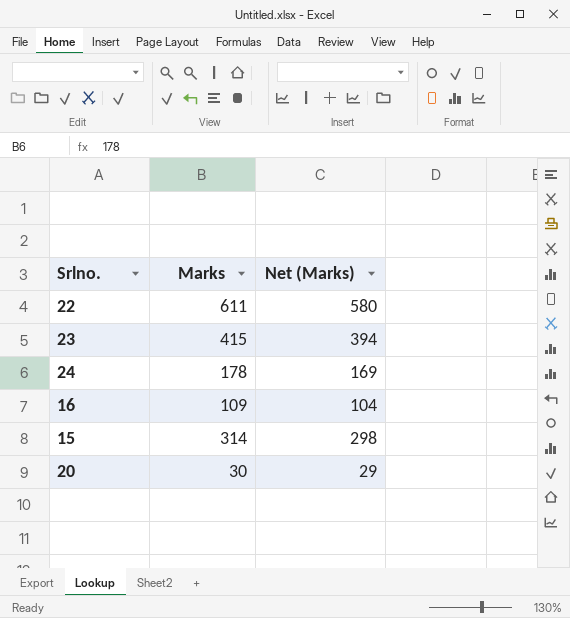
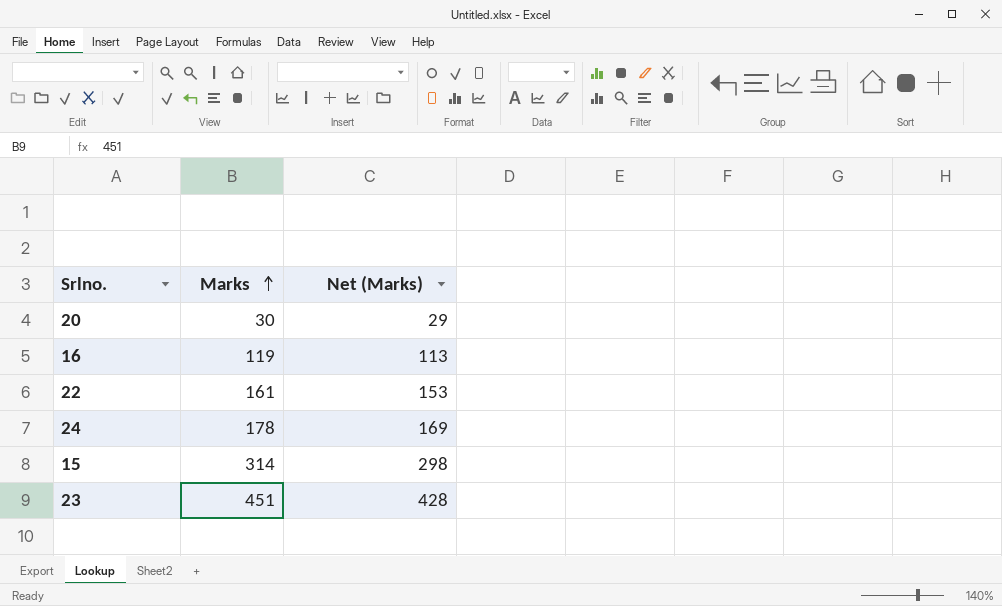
row order: none -> Marks ascending
16 | Marks: 109 -> 119
16 | Net (Marks): 104 -> 113
22 | Marks: 611 -> 161
22 | Net (Marks): 580 -> 153
23 | Marks: 415 -> 451
23 | Net (Marks): 394 -> 428

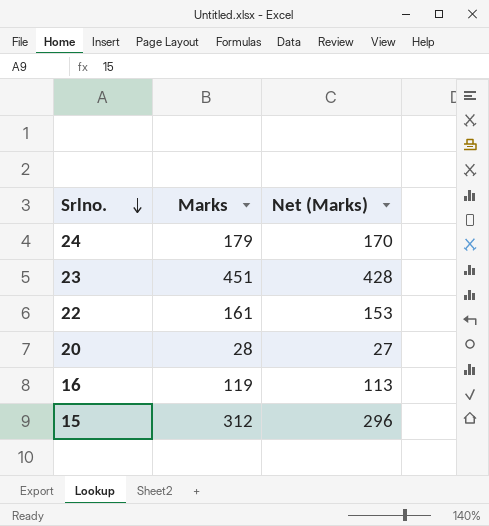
row order: Marks ascending -> Srlno. descending
24 | Marks: 178 -> 179
24 | Net (Marks): 169 -> 170
20 | Marks: 30 -> 28
20 | Net (Marks): 29 -> 27
15 | Marks: 314 -> 312
15 | Net (Marks): 298 -> 296

